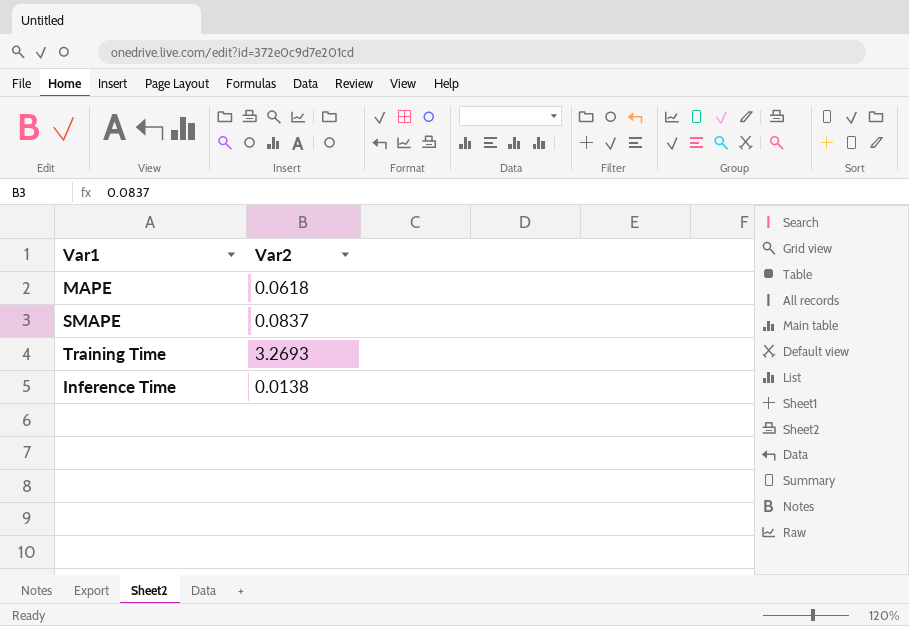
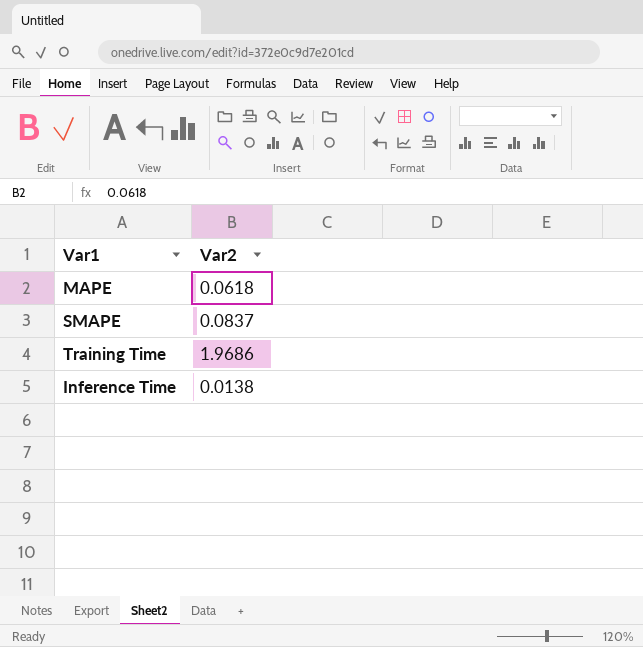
Training Time | Var2: 3.2693 -> 1.9686

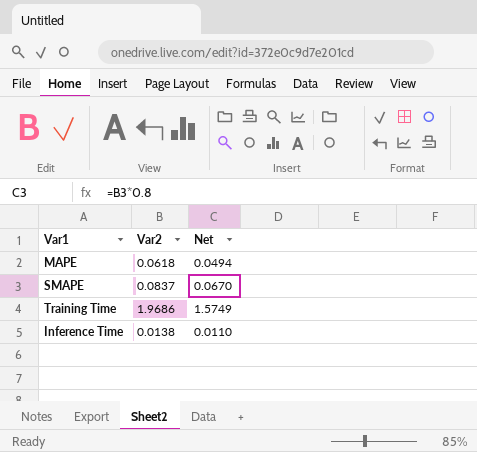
column Net | formula: none -> [Var2] * 0.8

